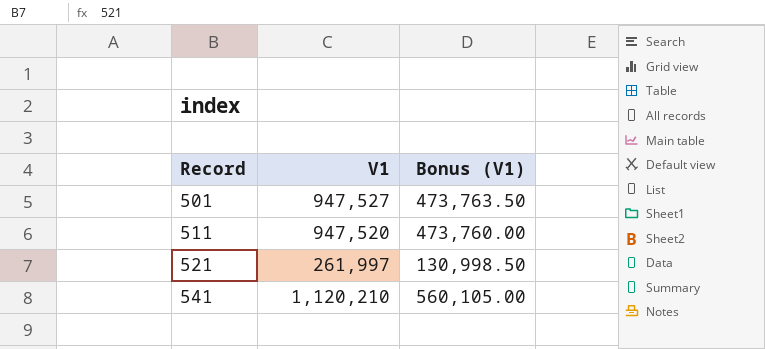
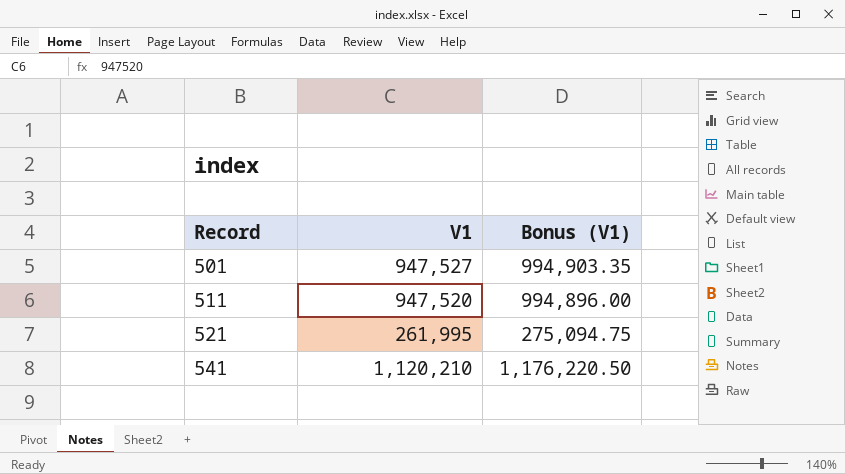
column Bonus (V1) | formula: [V1] * 0.5 -> [V1] * 1.05
521 | V1: 261,997 -> 261,995

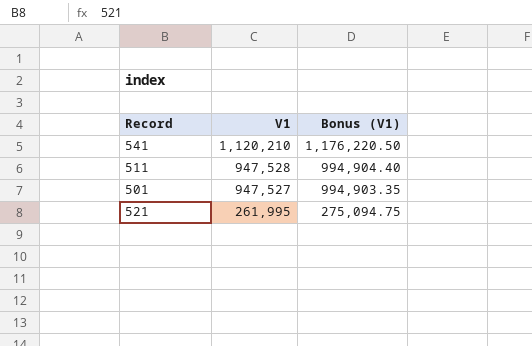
row order: Record ascending -> V1 descending
511 | V1: 947,520 -> 947,528
511 | Bonus (V1): 994,896.00 -> 994,904.40

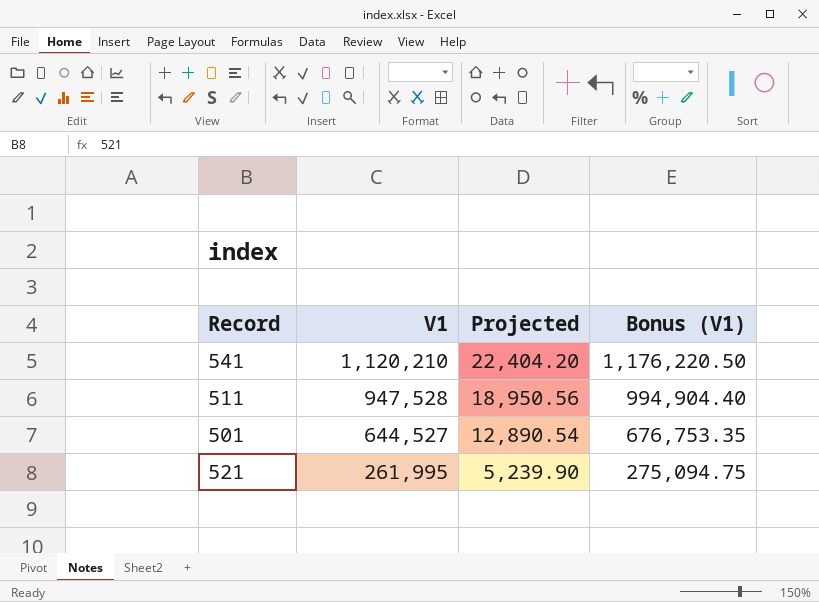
column Projected | formula: none -> [V1] * 0.02
501 | V1: 947,527 -> 644,527
501 | Bonus (V1): 994,903.35 -> 676,753.35

